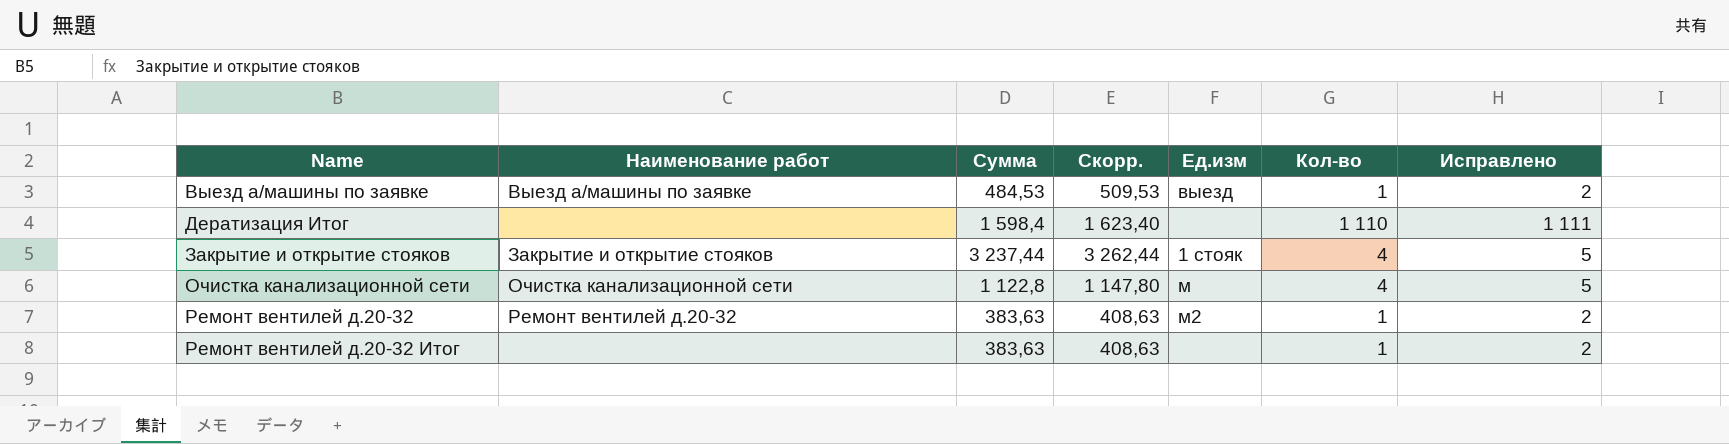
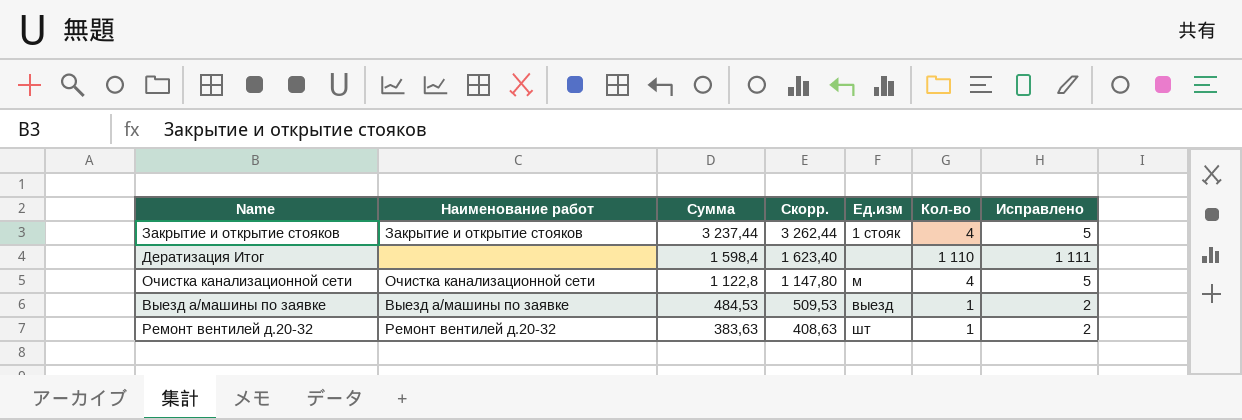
row order: Name ascending -> Сумма descending
row Ремонт вентилей д.20-32 Итог: none | 383,63 | 408,63 | none | 1 | 2 -> none
Ремонт вентилей д.20-32 | Ед.изм: м2 -> шт

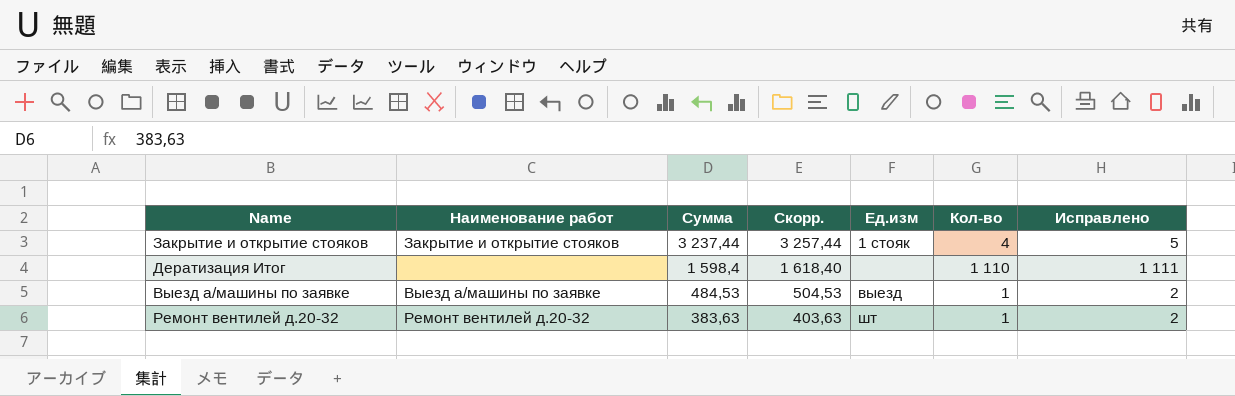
column Скорр. | formula: [Сумма] + 25 -> [Сумма] + 20
row Очистка канализационной сети: Очистка канализационной сети | 1 122,8 | 1 147,80 | м | 4 | 5 -> none

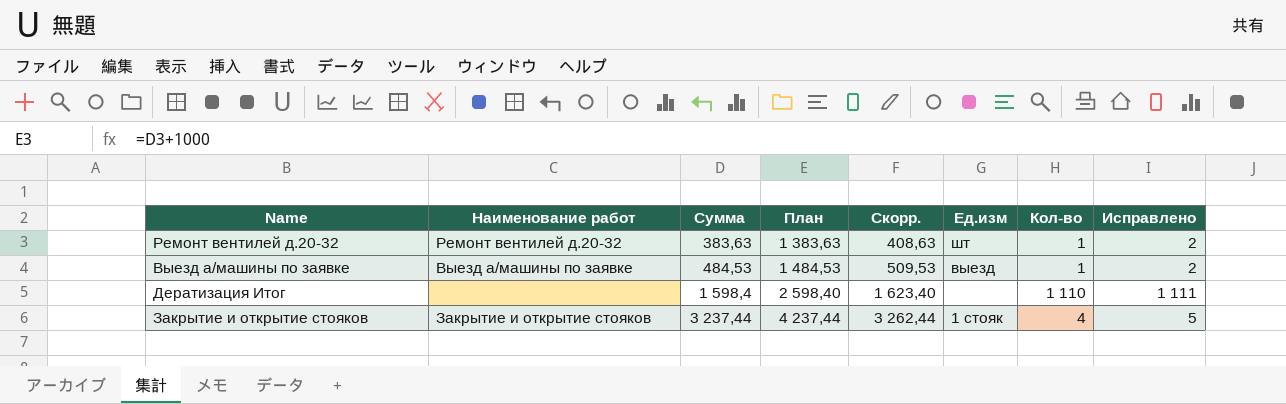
row order: Сумма descending -> Сумма ascending
column План | formula: none -> [Сумма] + 1000
column Скорр. | formula: [Сумма] + 20 -> [Сумма] + 25

